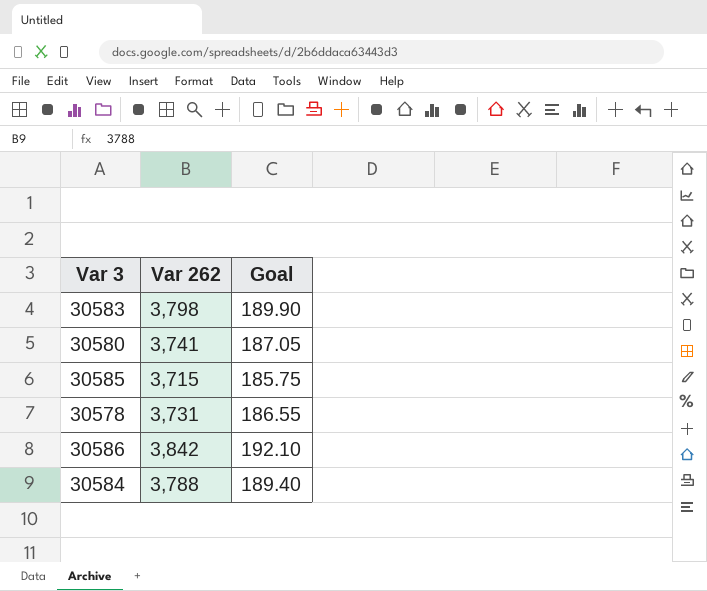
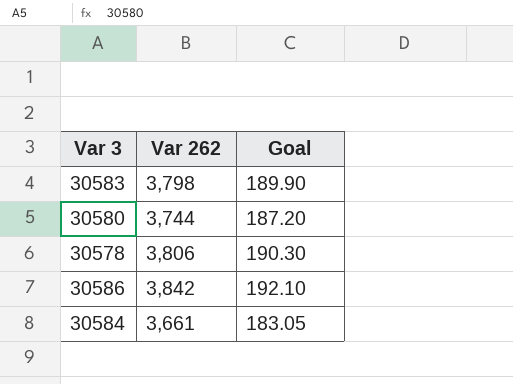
row 30585: 3,715 | 185.75 -> none
30580 | Var 262: 3,741 -> 3,744
30580 | Goal: 187.05 -> 187.20
30578 | Var 262: 3,731 -> 3,806
30578 | Goal: 186.55 -> 190.30
30584 | Var 262: 3,788 -> 3,661
30584 | Goal: 189.40 -> 183.05

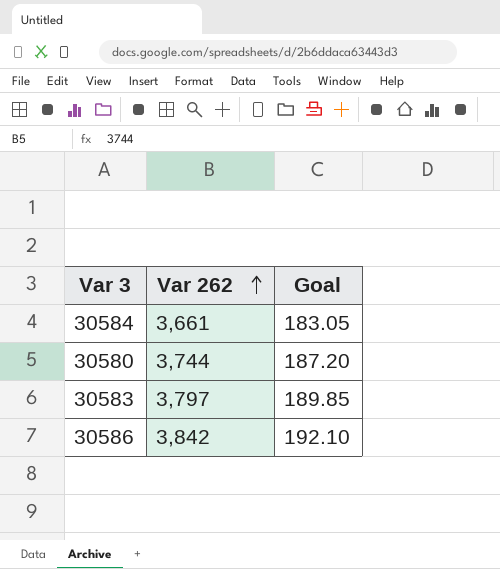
row order: none -> Var 262 ascending
row 30578: 3,806 | 190.30 -> none
30583 | Var 262: 3,798 -> 3,797
30583 | Goal: 189.90 -> 189.85

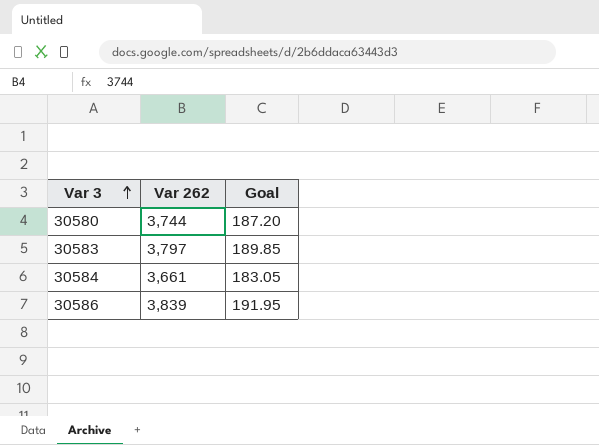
row order: Var 262 ascending -> Var 3 ascending
30586 | Var 262: 3,842 -> 3,839
30586 | Goal: 192.10 -> 191.95

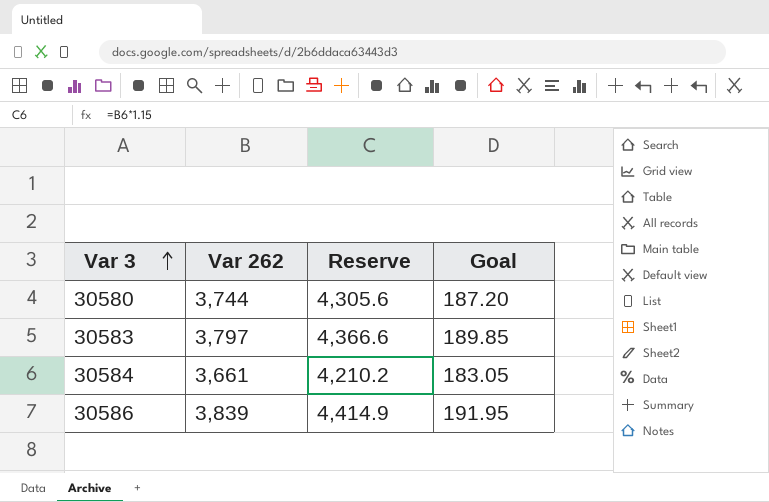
column Reserve | formula: none -> [Var 262] * 1.15

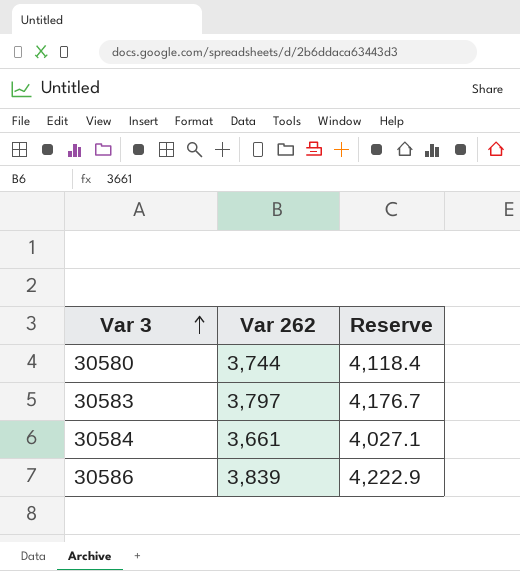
column Goal | formula: [Var 262] * 0.05 -> none
column Reserve | formula: [Var 262] * 1.15 -> [Var 262] * 1.1

